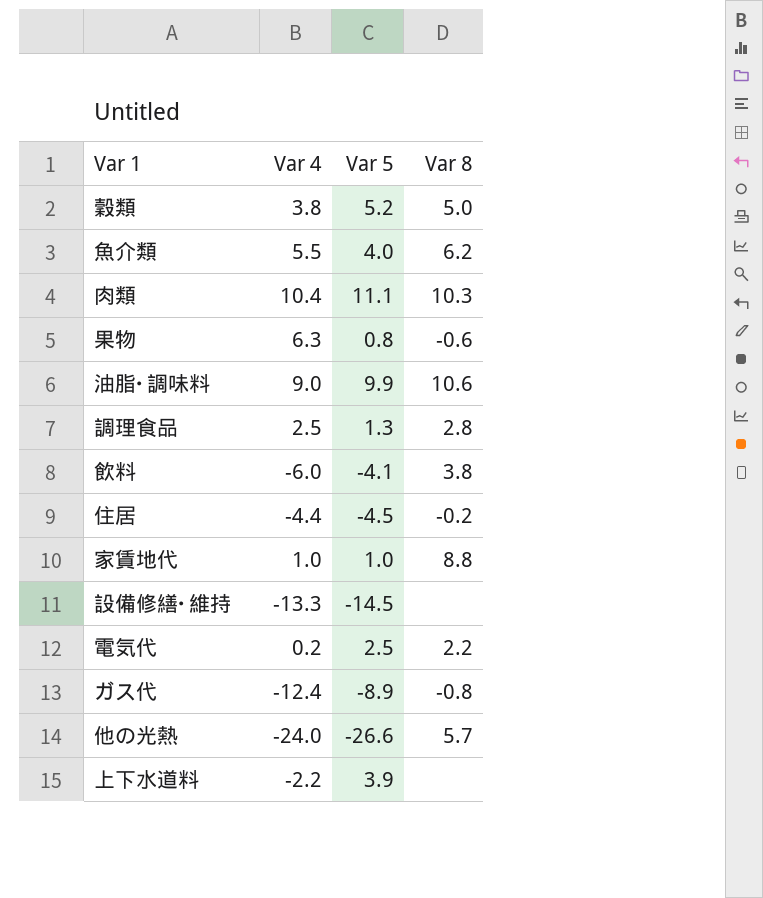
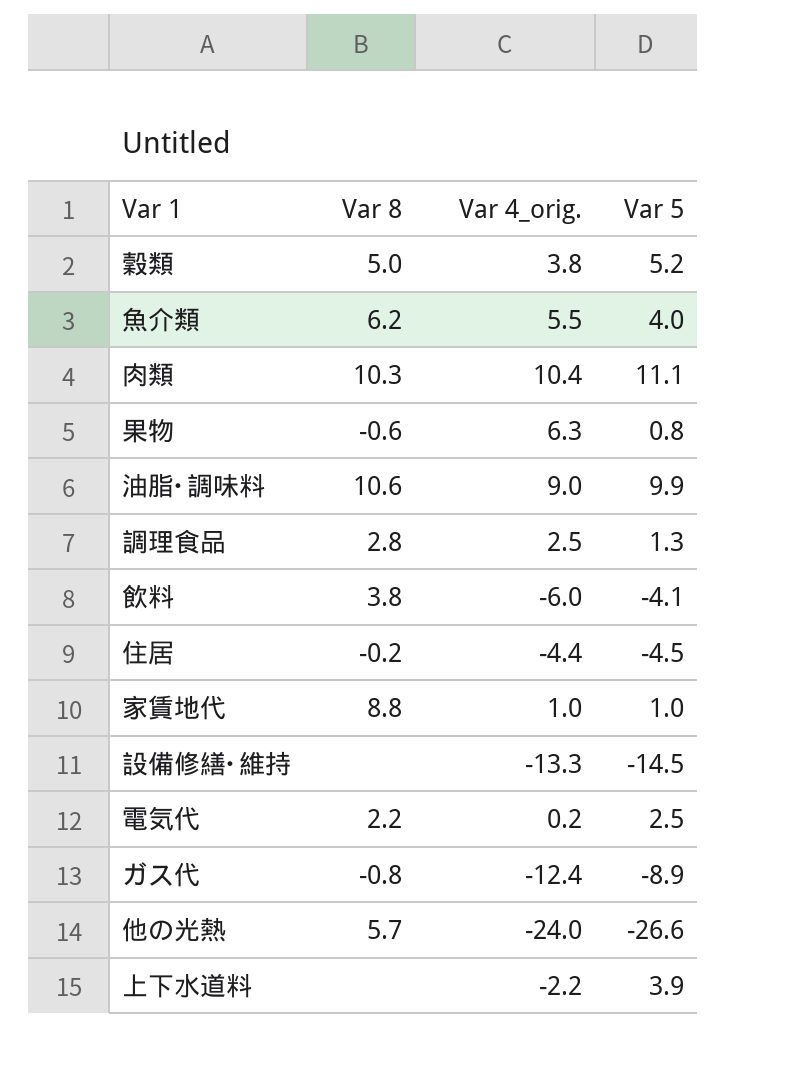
column Var 8 | position: 4 -> 2
column name: Var 4 -> Var 4_orig.

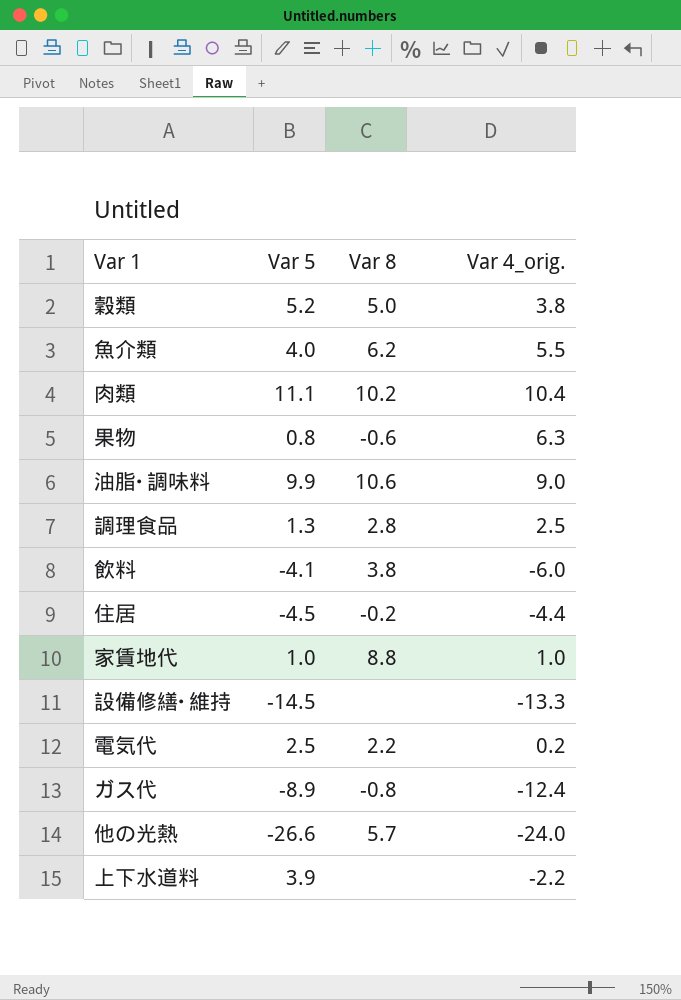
column Var 5 | position: 4 -> 2
肉類 | Var 8: 10.3 -> 10.2

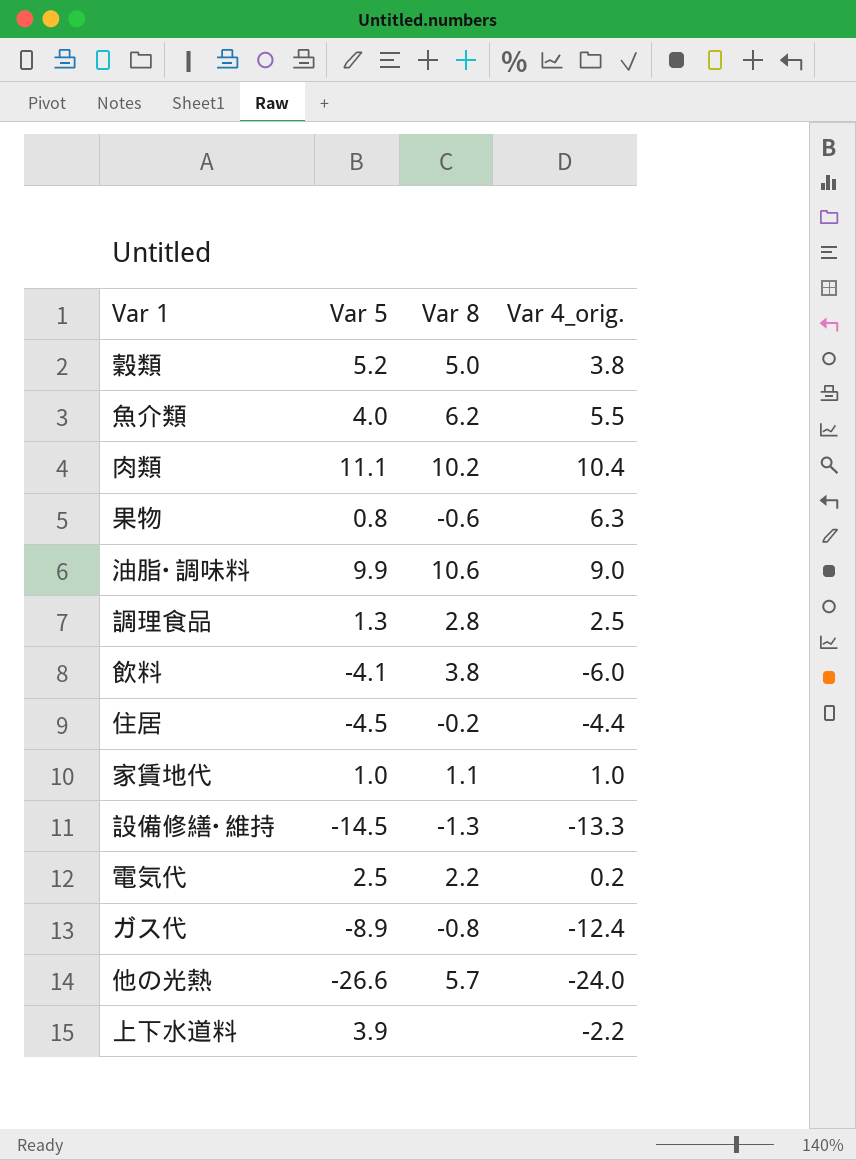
家賃地代 | Var 8: 8.8 -> 1.1
設備修繕･維持 | Var 8: none -> -1.3

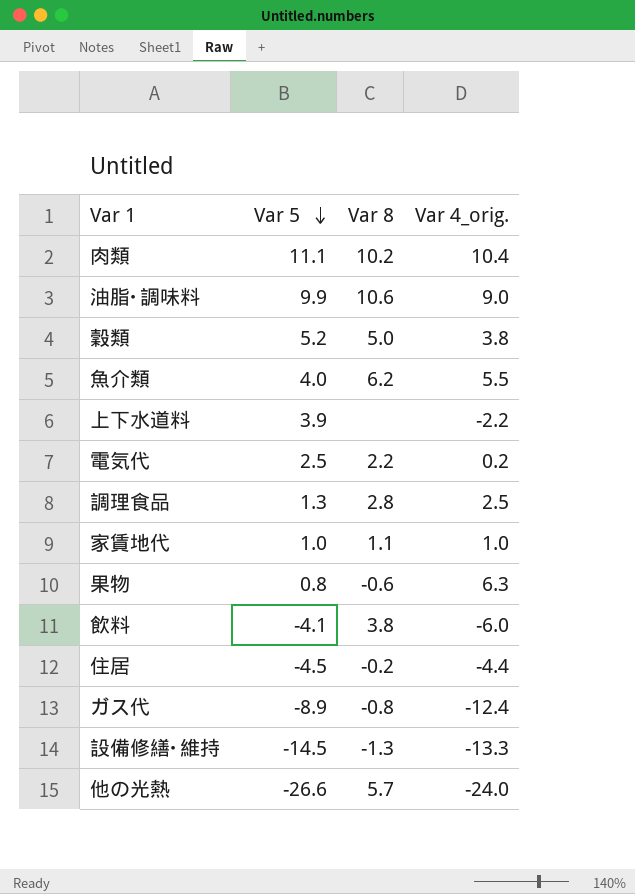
row order: none -> Var 5 descending

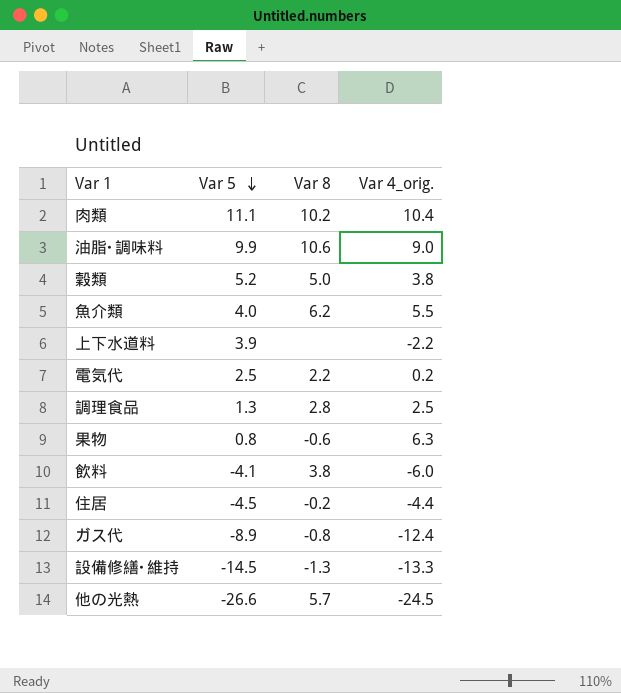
row 家賃地代: 1.0 | 1.1 | 1.0 -> none
他の光熱 | Var 4_orig.: -24.0 -> -24.5

